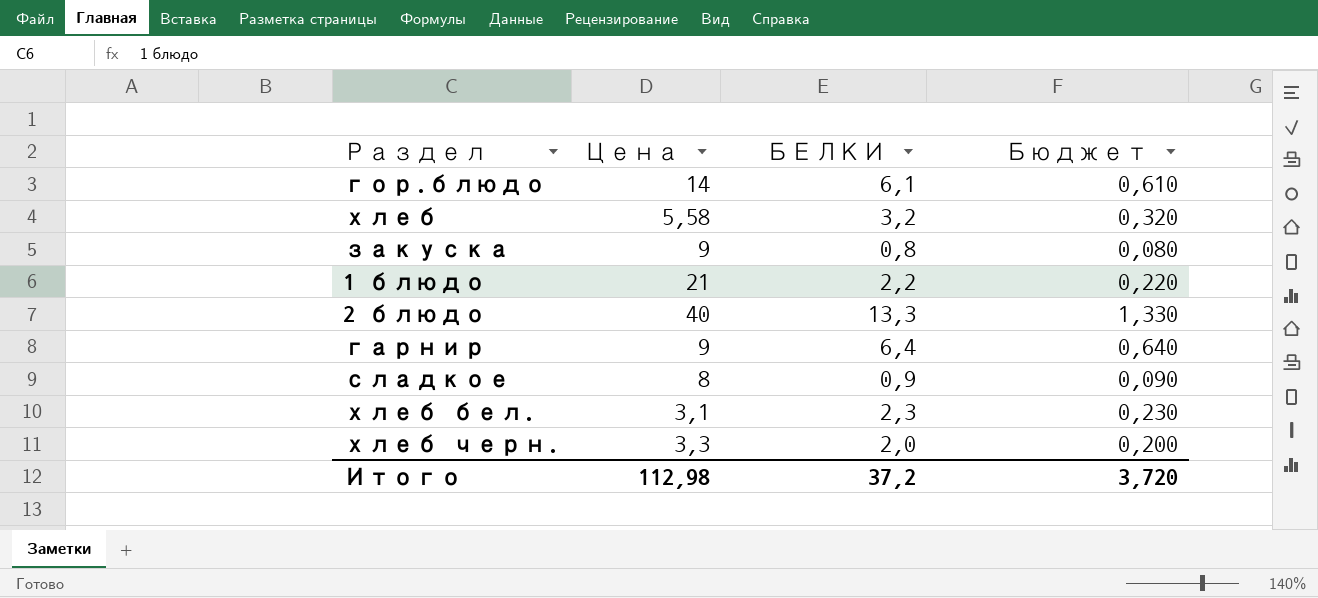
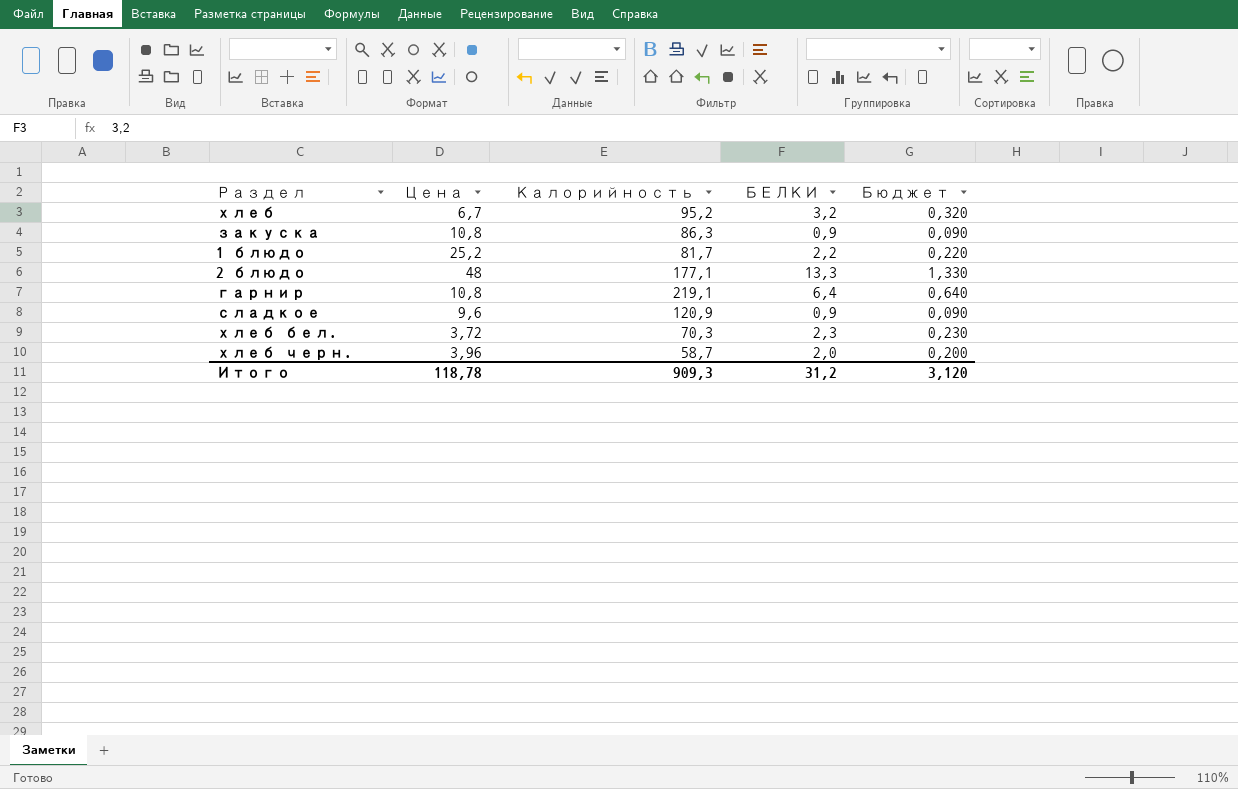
column Калорийность | position: none -> 3
row гор.блюдо: 14 | 6,1 | 0,610 -> none
хлеб | Цена: 5,58 -> 6,7
закуска | Цена: 9 -> 10,8
закуска | БЕЛКИ: 0,8 -> 0,9
закуска | Бюджет: 0,080 -> 0,090
1 блюдо | Цена: 21 -> 25,2
2 блюдо | Цена: 40 -> 48
гарнир | Цена: 9 -> 10,8
сладкое | Цена: 8 -> 9,6
хлеб бел. | Цена: 3,1 -> 3,72
хлеб черн. | Цена: 3,3 -> 3,96
Итого | Цена: 112,98 -> 118,78
Итого | БЕЛКИ: 37,2 -> 31,2
Итого | Бюджет: 3,720 -> 3,120

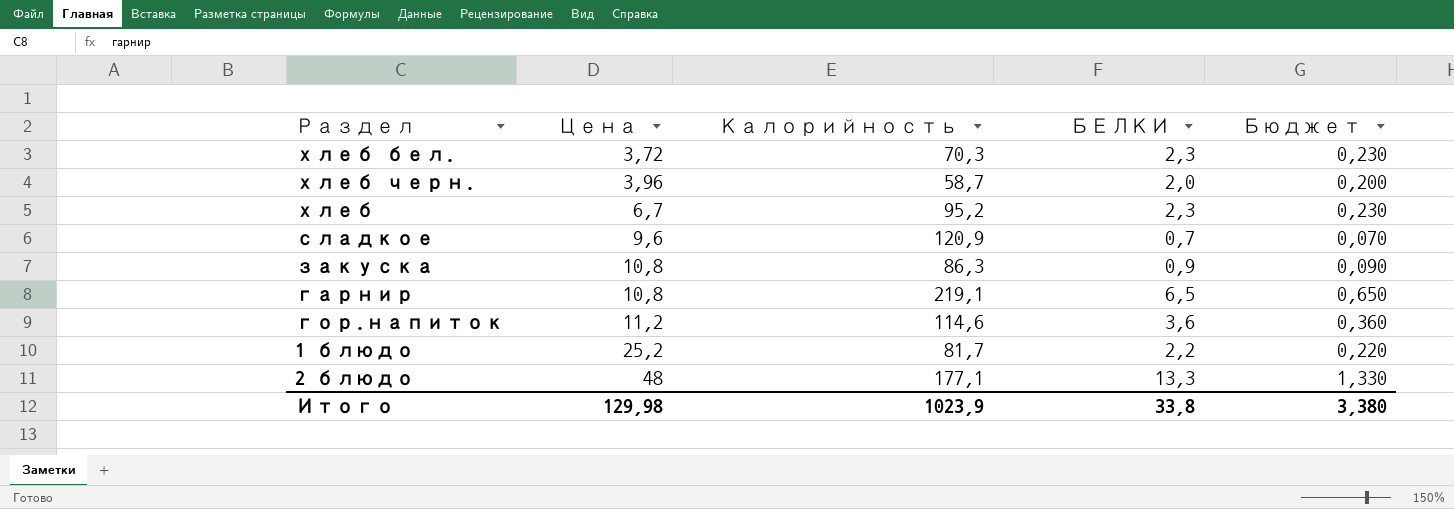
row order: none -> Цена ascending
хлеб | БЕЛКИ: 3,2 -> 2,3
хлеб | Бюджет: 0,320 -> 0,230
сладкое | БЕЛКИ: 0,9 -> 0,7
сладкое | Бюджет: 0,090 -> 0,070
гарнир | БЕЛКИ: 6,4 -> 6,5
гарнир | Бюджет: 0,640 -> 0,650
row гор.напиток: none -> 11,2 | 114,6 | 3,6 | 0,360
Итого | Цена: 118,78 -> 129,98
Итого | Калорийность: 909,3 -> 1023,9
Итого | БЕЛКИ: 31,2 -> 33,8
Итого | Бюджет: 3,120 -> 3,380

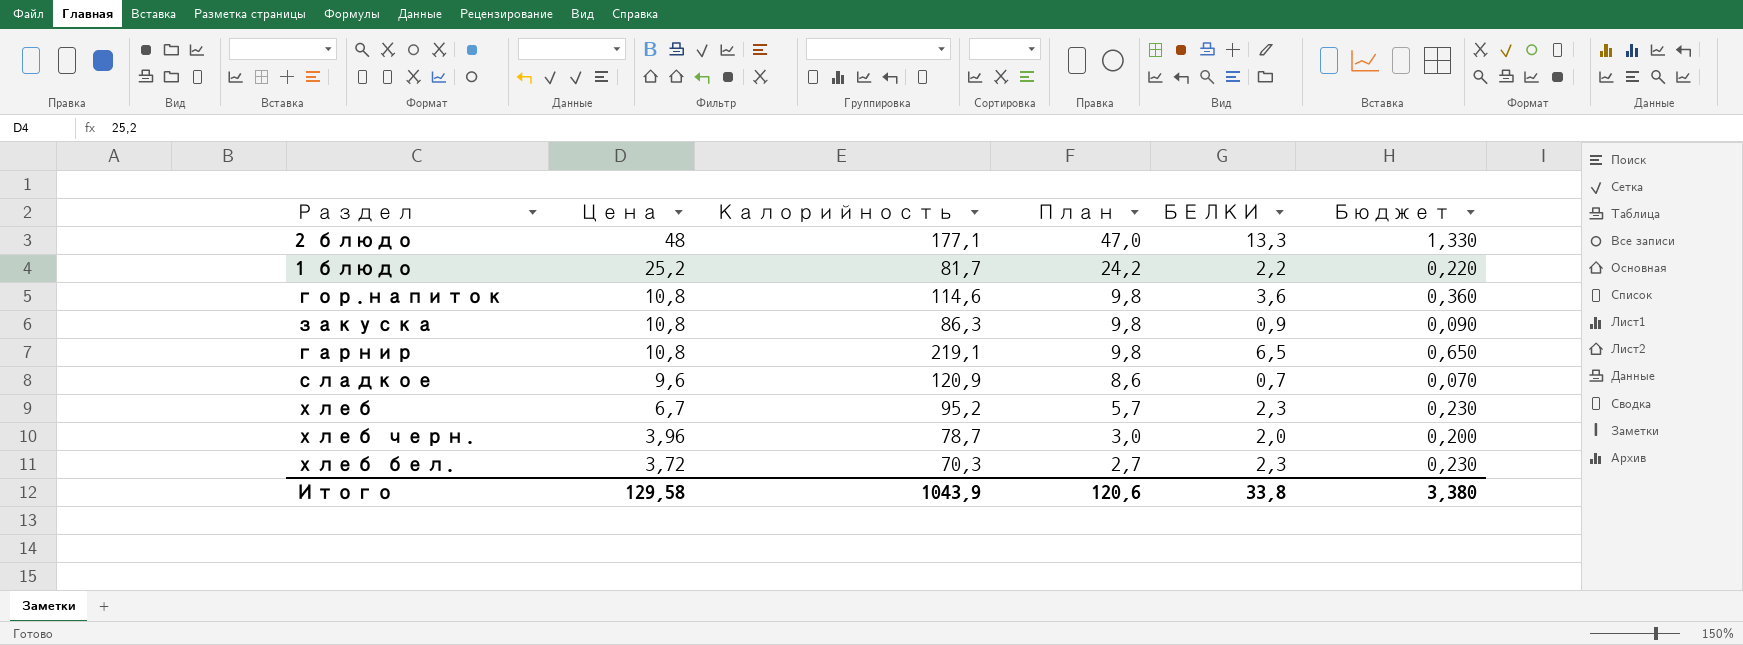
row order: Цена ascending -> Цена descending
column План | formula: none -> [Цена] - 1
гор.напиток | Цена: 11,2 -> 10,8
хлеб черн. | Калорийность: 58,7 -> 78,7
Итого | Цена: 129,98 -> 129,58
Итого | Калорийность: 1023,9 -> 1043,9

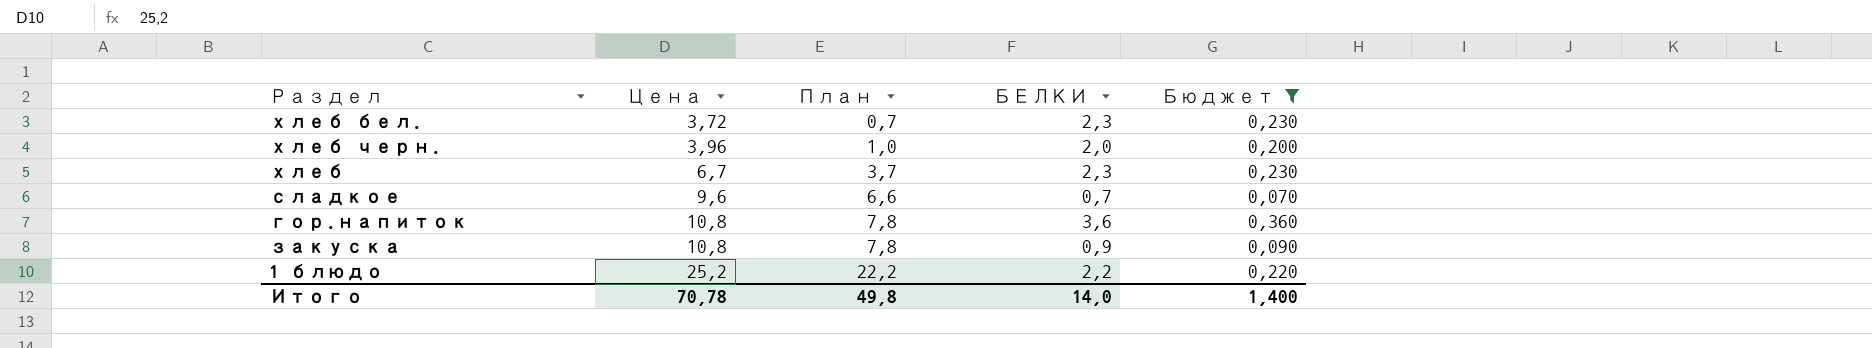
filter: none -> Бюджет <= 0,360
row order: Цена descending -> Цена ascending
column Калорийность | position: 3 -> none
column План | formula: [Цена] - 1 -> [Цена] - 3
Итого | Цена: 129,58 -> 70,78
Итого | План: 120,6 -> 49,8
Итого | БЕЛКИ: 33,8 -> 14,0
Итого | Бюджет: 3,380 -> 1,400

